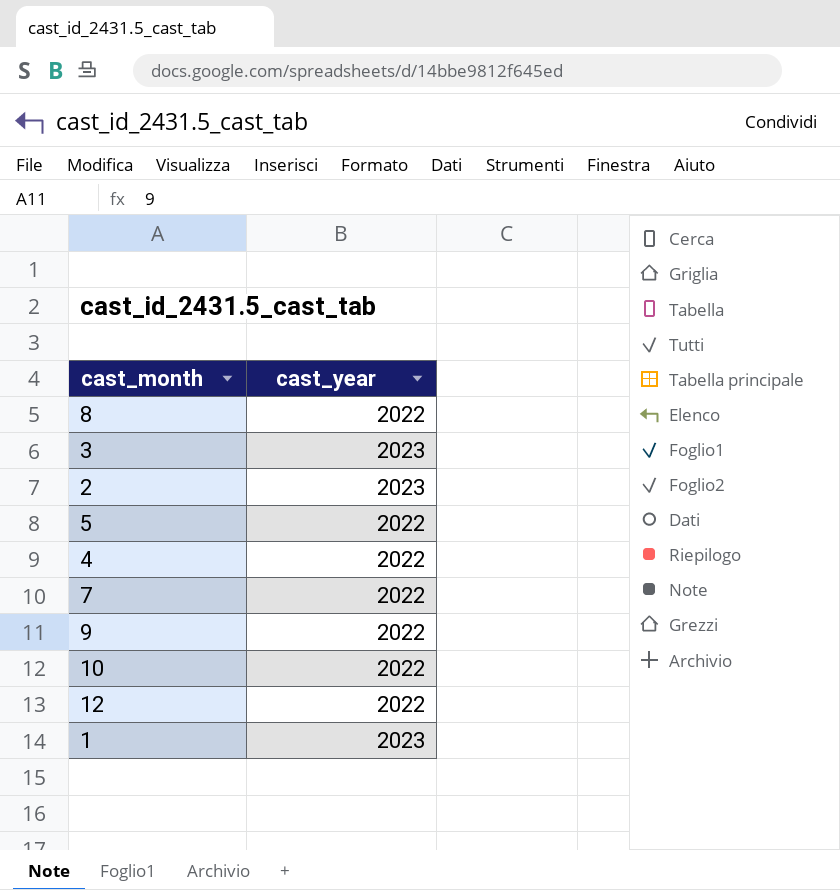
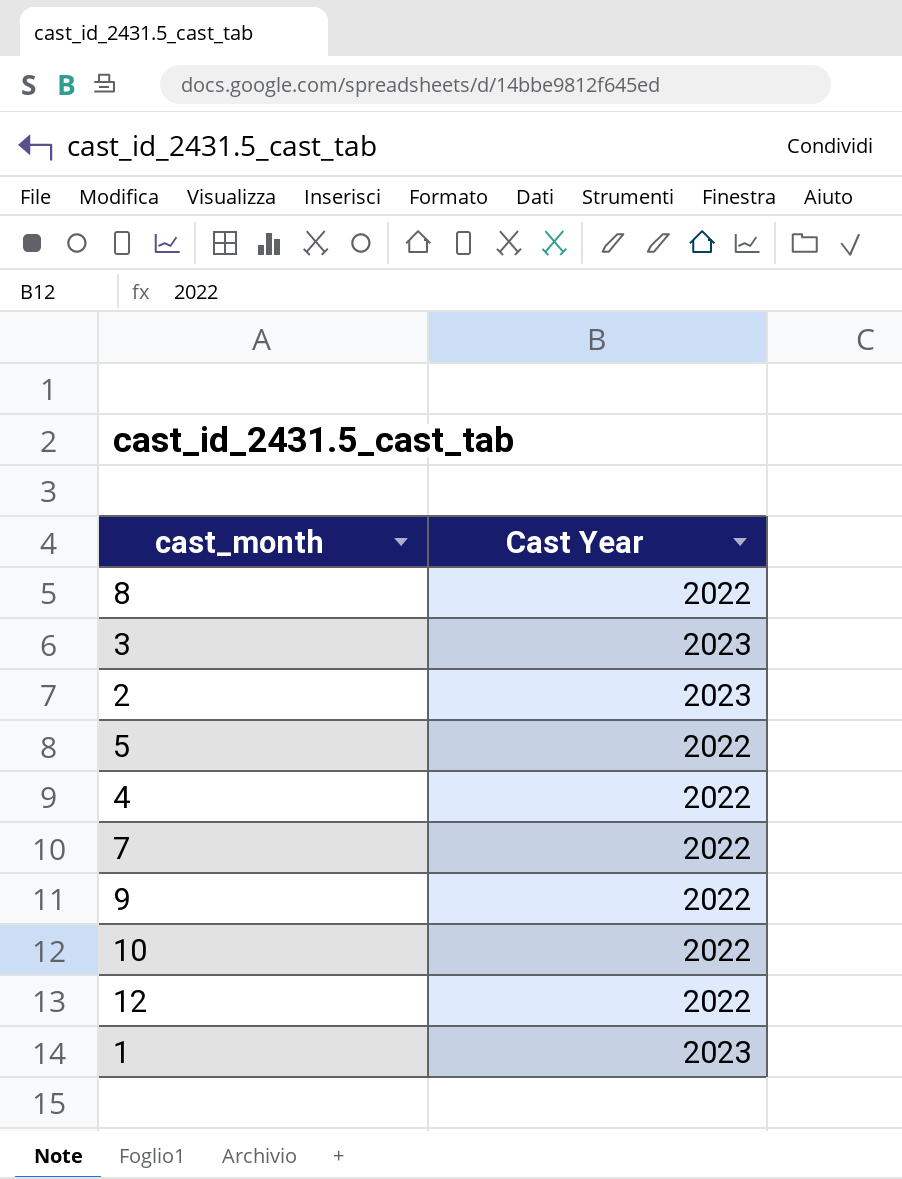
column name: cast_year -> Cast Year

